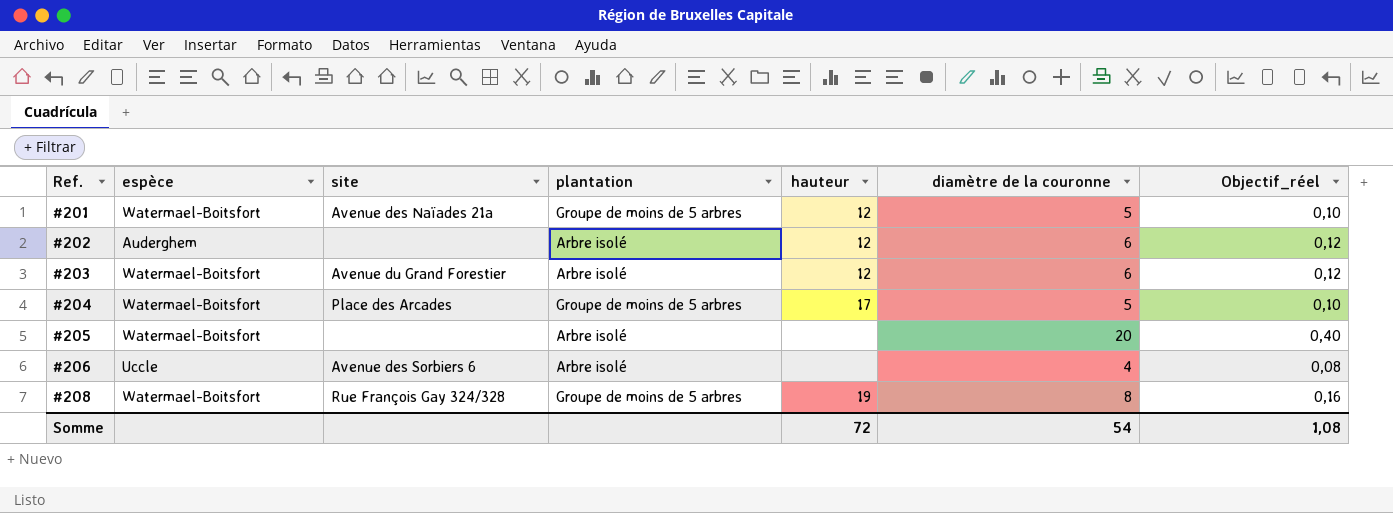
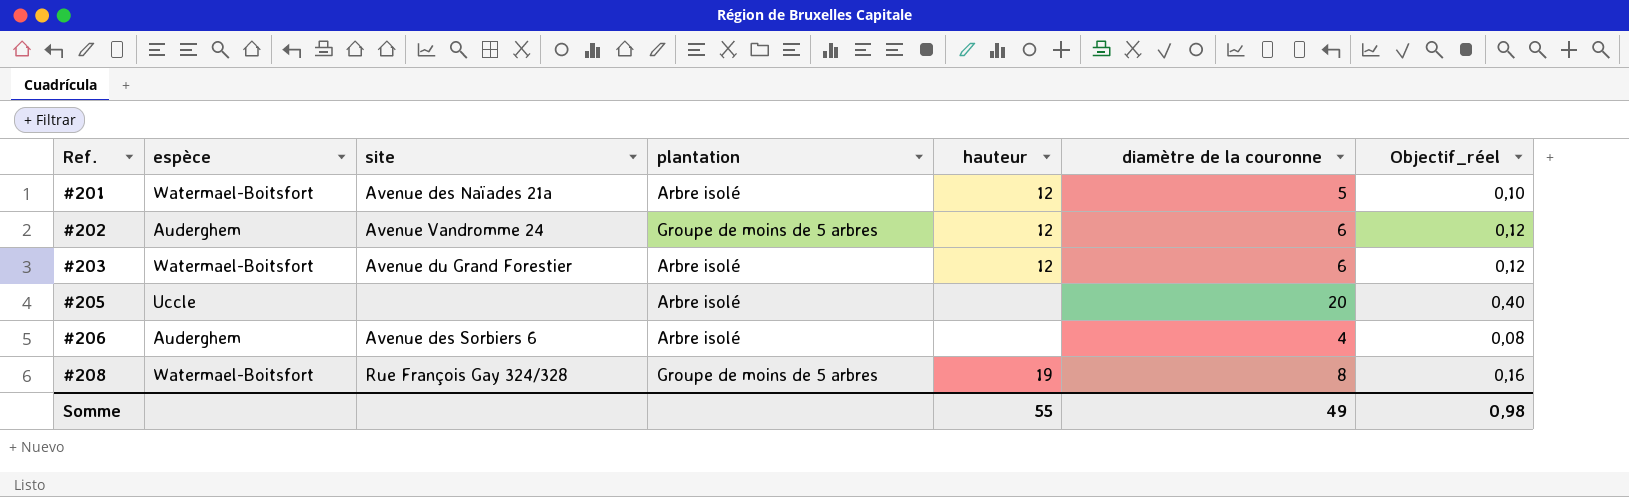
row #204: Watermael-Boitsfort | Place des Arcades | Groupe de moins de 5 arbres | 17 | 5 | 0,10 -> none
#201 | plantation: Groupe de moins de 5 arbres -> Arbre isolé
#202 | site: none -> Avenue Vandromme 24
#202 | plantation: Arbre isolé -> Groupe de moins de 5 arbres
#205 | espèce: Watermael-Boitsfort -> Uccle
#206 | espèce: Uccle -> Auderghem
Somme | hauteur: 72 -> 55
Somme | diamètre de la couronne: 54 -> 49
Somme | Objectif_réel: 1,08 -> 0,98

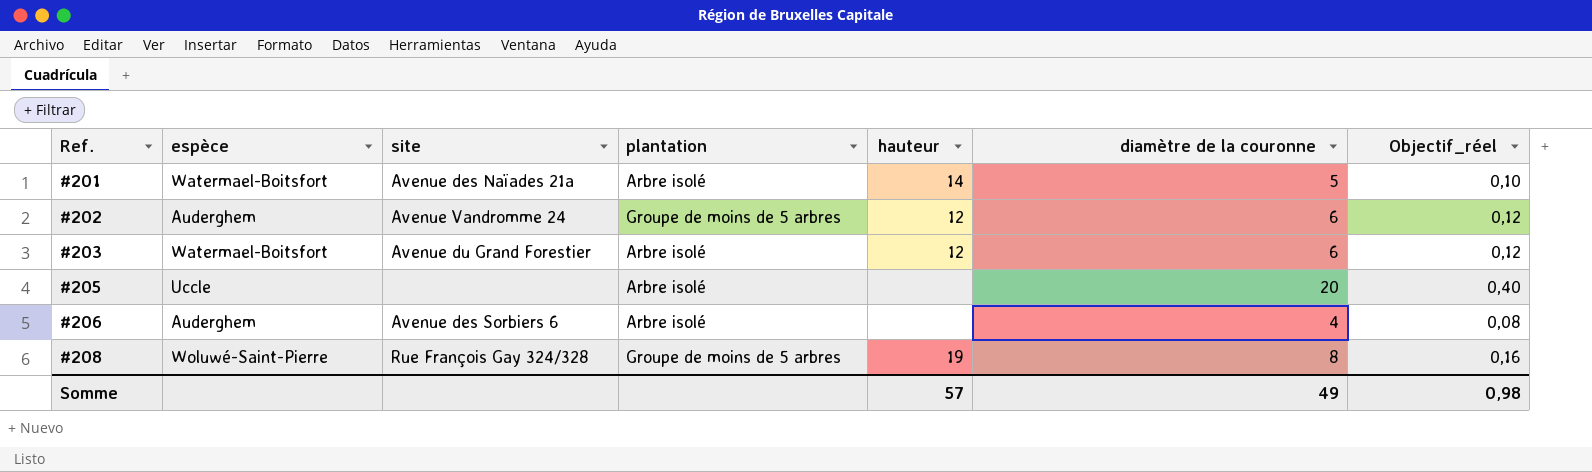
#201 | hauteur: 12 -> 14
#208 | espèce: Watermael-Boitsfort -> Woluwé-Saint-Pierre
Somme | hauteur: 55 -> 57

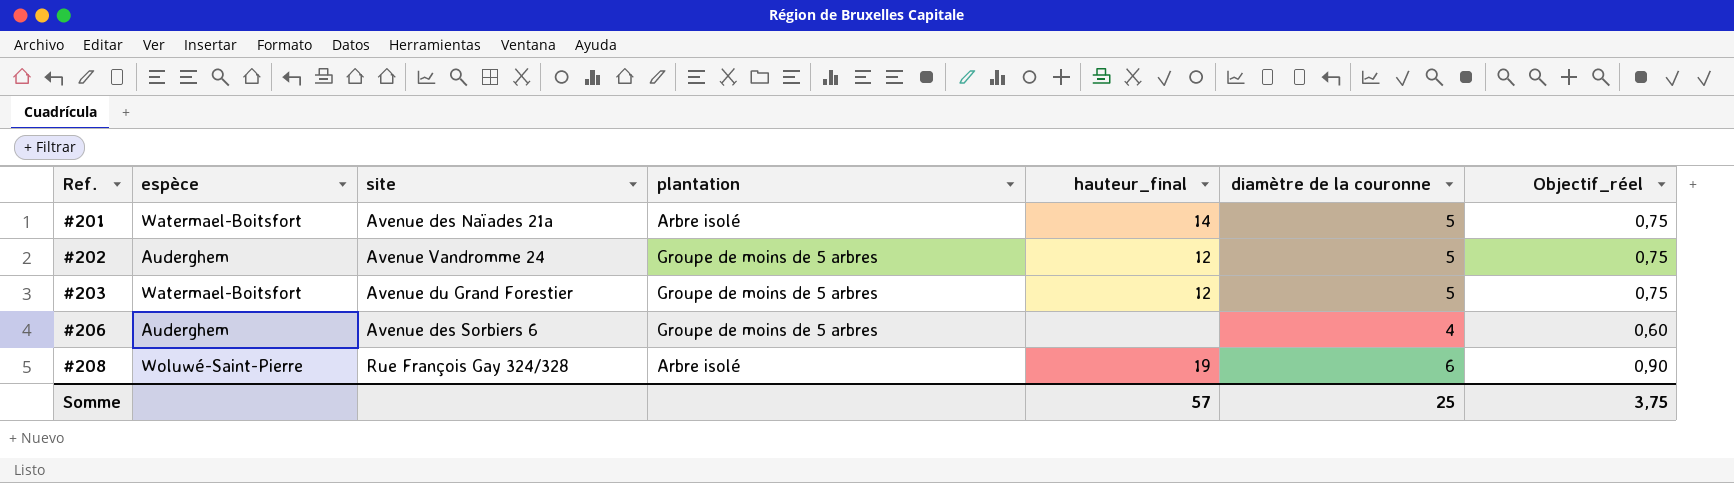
column name: hauteur -> hauteur_final
column Objectif_réel | formula: [diamètre de la couronne] * 0,02 -> [diamètre de la couronne] * 0,15
row #205: Uccle | none | Arbre isolé | none | 20 | 0,40 -> none
#202 | diamètre de la couronne: 6 -> 5
#203 | plantation: Arbre isolé -> Groupe de moins de 5 arbres
#203 | diamètre de la couronne: 6 -> 5
#206 | plantation: Arbre isolé -> Groupe de moins de 5 arbres
#208 | plantation: Groupe de moins de 5 arbres -> Arbre isolé
#208 | diamètre de la couronne: 8 -> 6
Somme | diamètre de la couronne: 49 -> 25
Somme | Objectif_réel: 0,98 -> 3,75

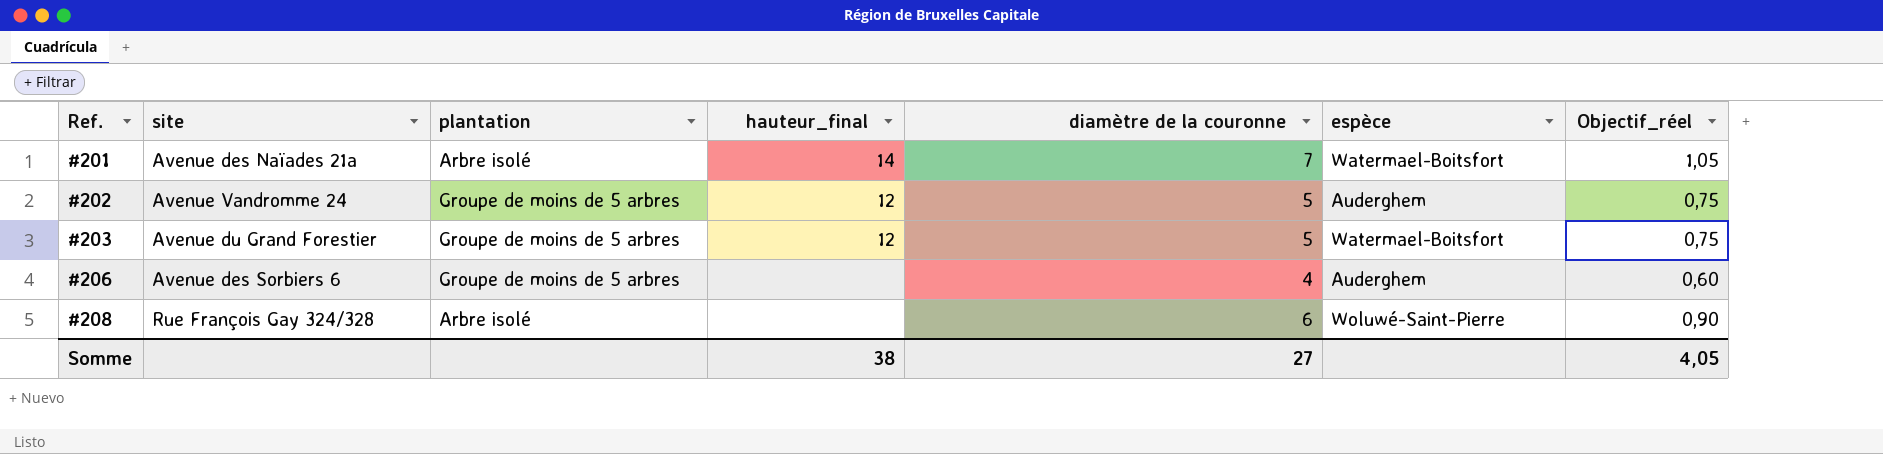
column espèce | position: 2 -> 6
#201 | diamètre de la couronne: 5 -> 7
#201 | Objectif_réel: 0,75 -> 1,05
#208 | hauteur_final: 19 -> none
Somme | hauteur_final: 57 -> 38
Somme | diamètre de la couronne: 25 -> 27
Somme | Objectif_réel: 3,75 -> 4,05

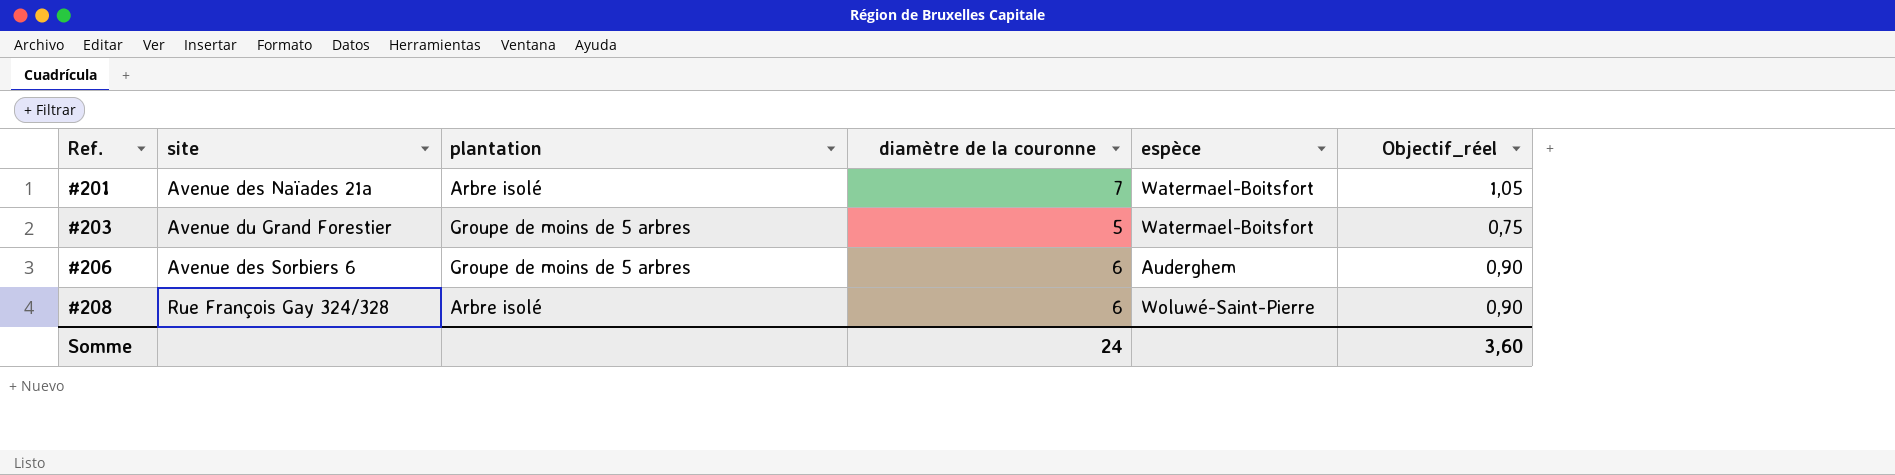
column hauteur_final | position: 4 -> none
row #202: Avenue Vandromme 24 | Groupe de moins de 5 arbres | 12 | 5 | Auderghem | 0,75 -> none
#206 | diamètre de la couronne: 4 -> 6
#206 | Objectif_réel: 0,60 -> 0,90
Somme | diamètre de la couronne: 27 -> 24
Somme | Objectif_réel: 4,05 -> 3,60

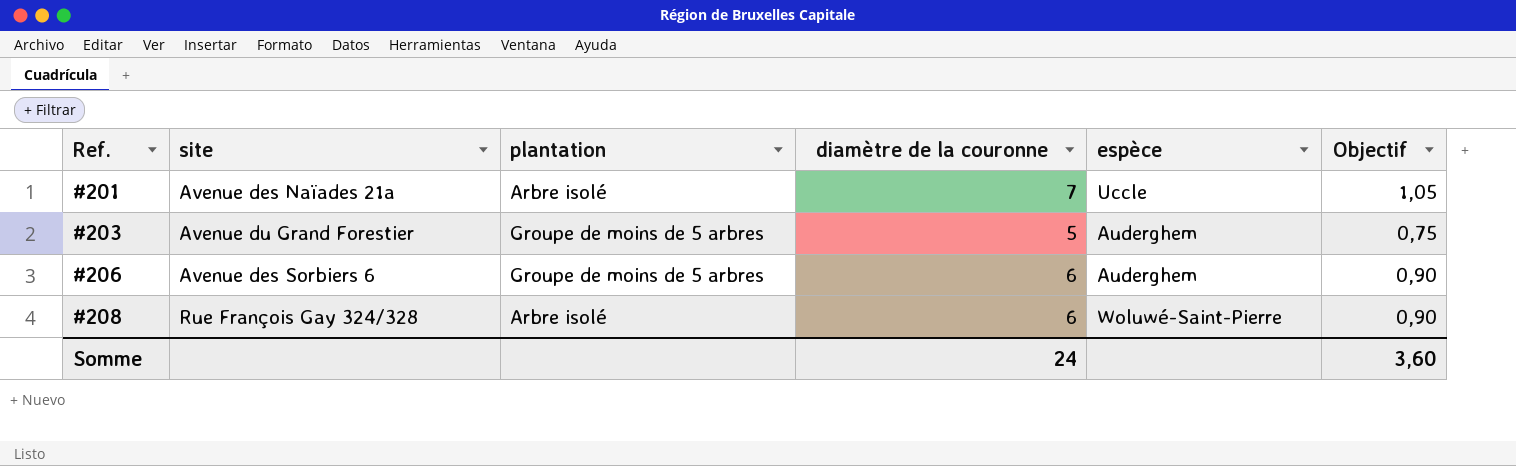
column name: Objectif_réel -> Objectif
#201 | espèce: Watermael-Boitsfort -> Uccle
#203 | espèce: Watermael-Boitsfort -> Auderghem

